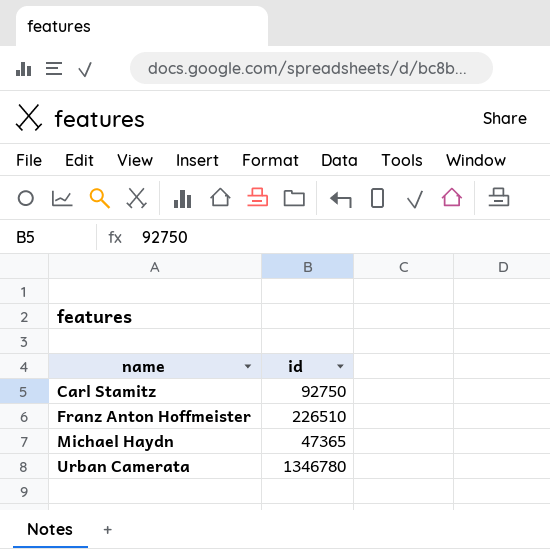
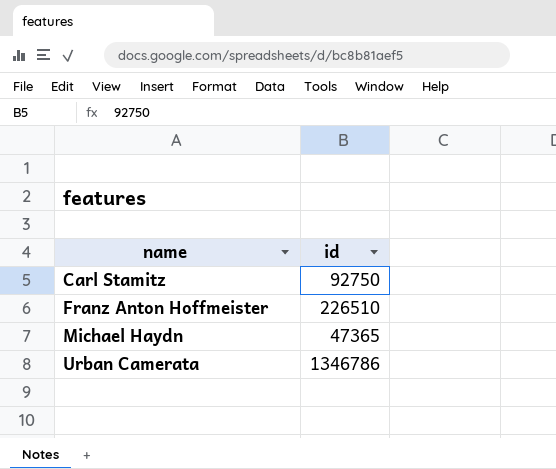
Urban Camerata | id: 1346780 -> 1346786

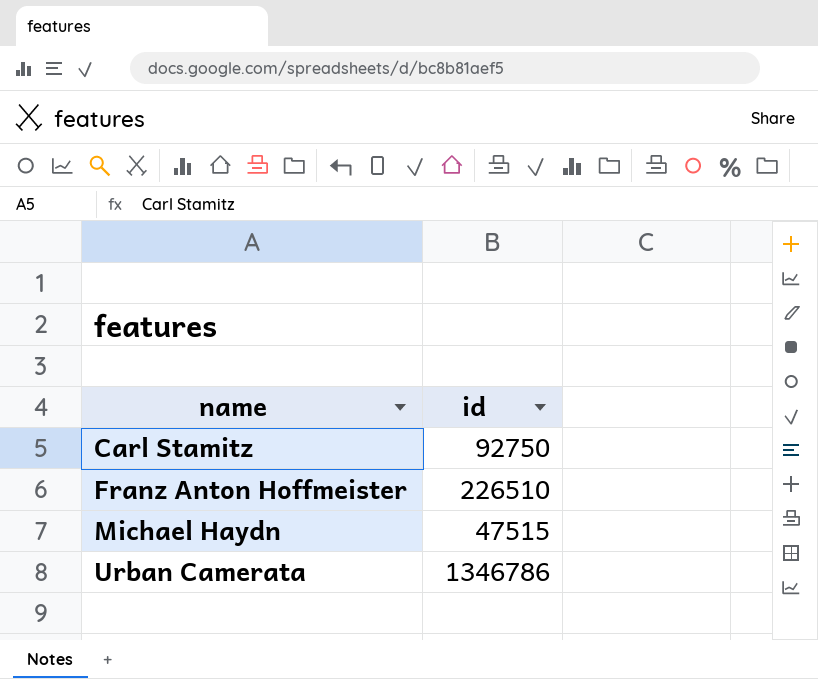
Michael Haydn | id: 47365 -> 47515

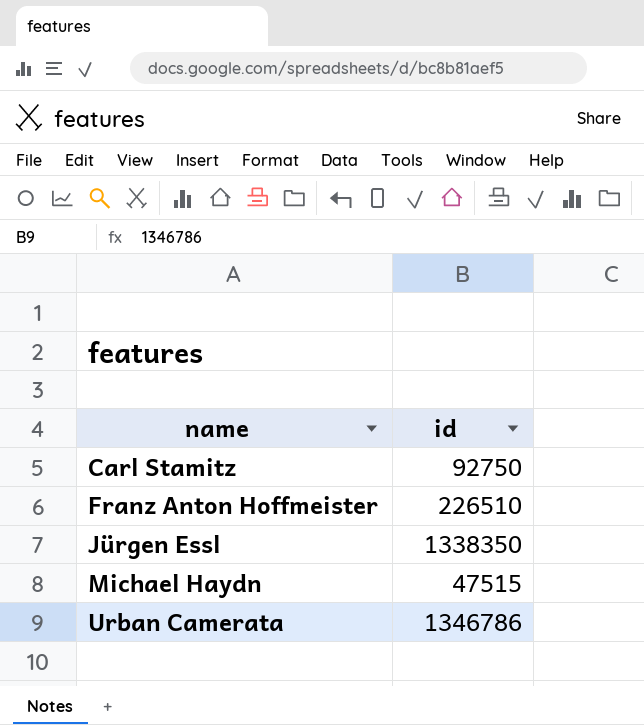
row Jürgen Essl: none -> 1338350

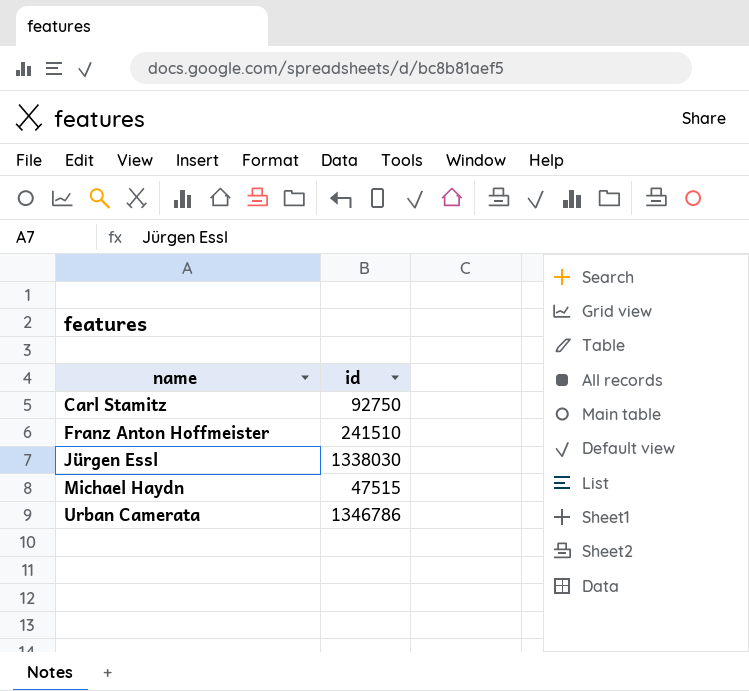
Franz Anton Hoffmeister | id: 226510 -> 241510
Jürgen Essl | id: 1338350 -> 1338030

